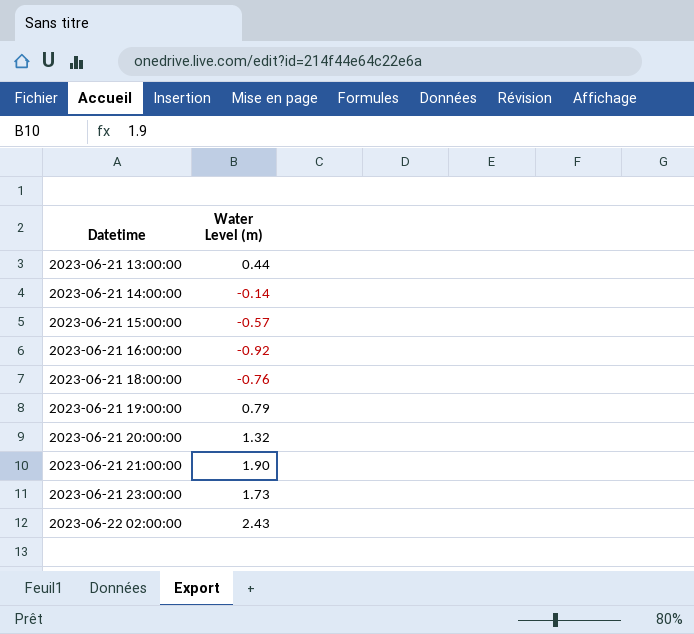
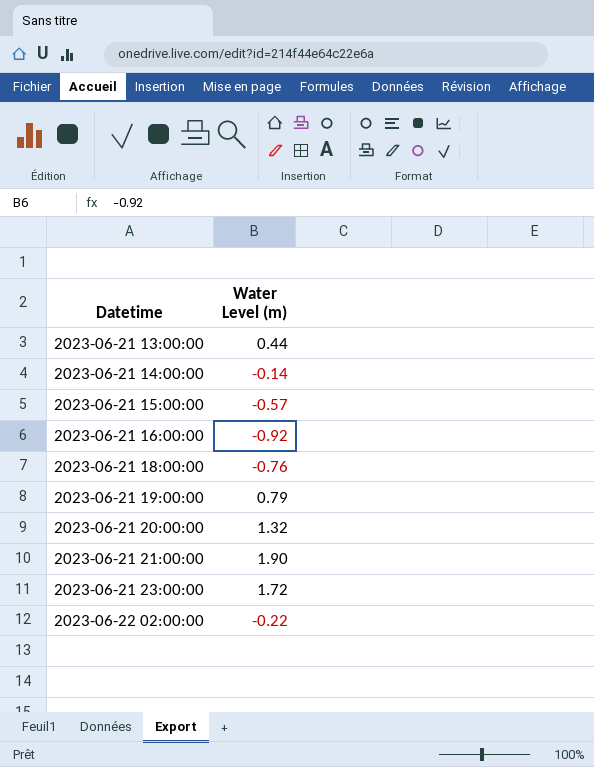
2023-06-21 23:00:00 | Water Level (m): 1.73 -> 1.72
2023-06-22 02:00:00 | Water Level (m): 2.43 -> -0.22

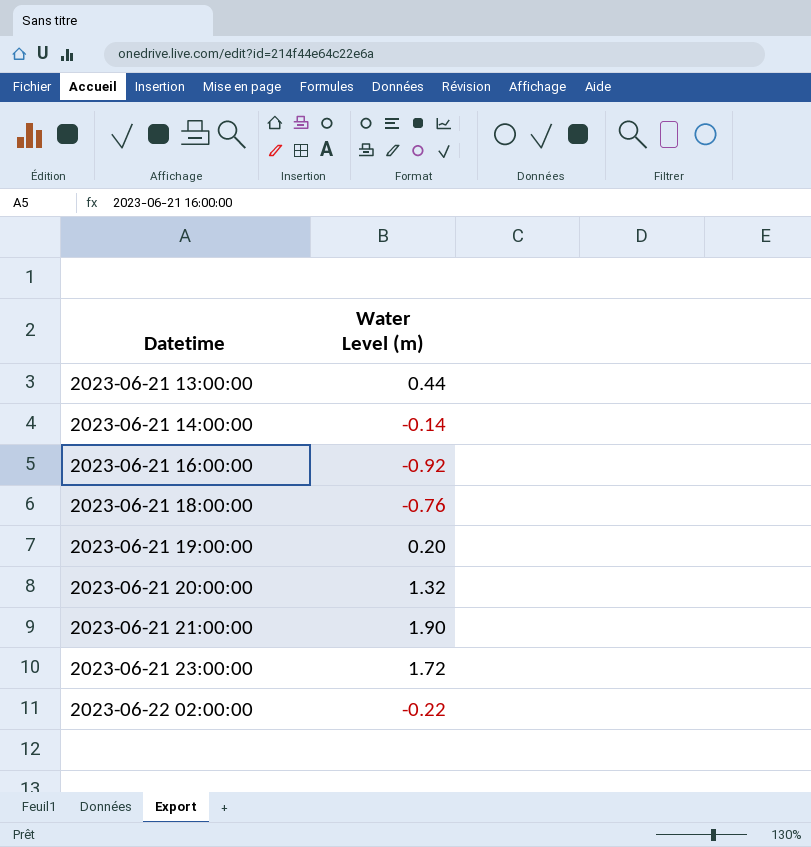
row 2023-06-21 15:00:00: -0.57 -> none
2023-06-21 19:00:00 | Water Level (m): 0.79 -> 0.20

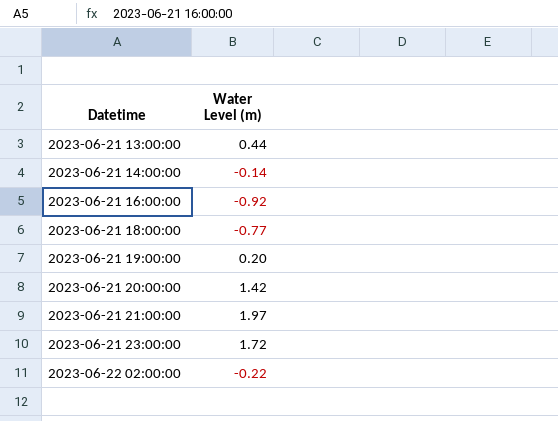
2023-06-21 18:00:00 | Water Level (m): -0.76 -> -0.77
2023-06-21 20:00:00 | Water Level (m): 1.32 -> 1.42
2023-06-21 21:00:00 | Water Level (m): 1.90 -> 1.97

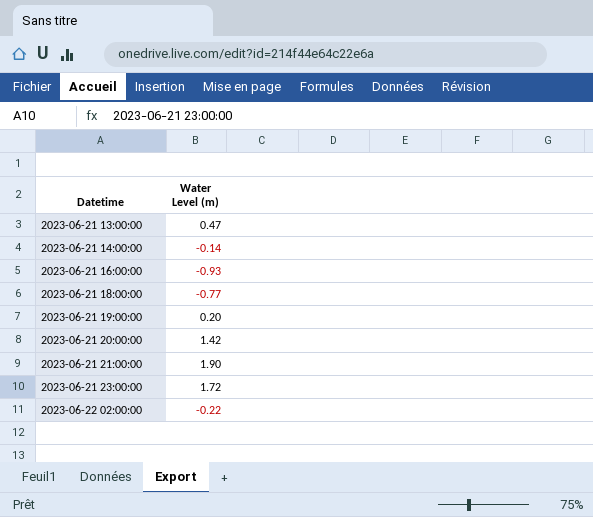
2023-06-21 13:00:00 | Water Level (m): 0.44 -> 0.47
2023-06-21 16:00:00 | Water Level (m): -0.92 -> -0.93
2023-06-21 21:00:00 | Water Level (m): 1.97 -> 1.90

